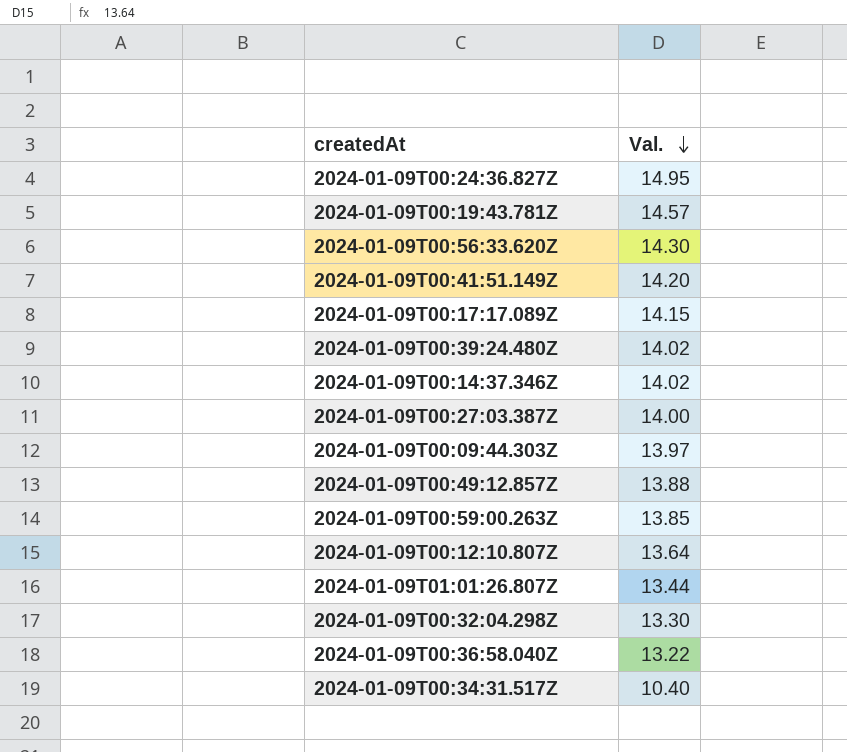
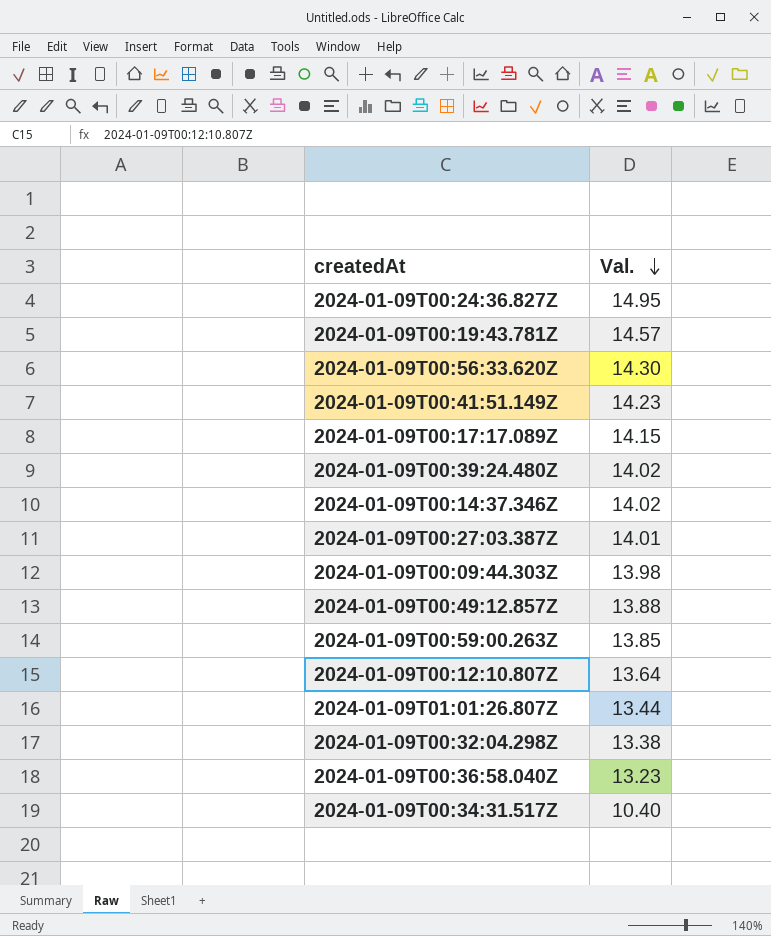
2024-01-09T00:41:51.149Z | Val.: 14.20 -> 14.23
2024-01-09T00:27:03.387Z | Val.: 14.00 -> 14.01
2024-01-09T00:09:44.303Z | Val.: 13.97 -> 13.98
2024-01-09T00:32:04.298Z | Val.: 13.30 -> 13.38
2024-01-09T00:36:58.040Z | Val.: 13.22 -> 13.23

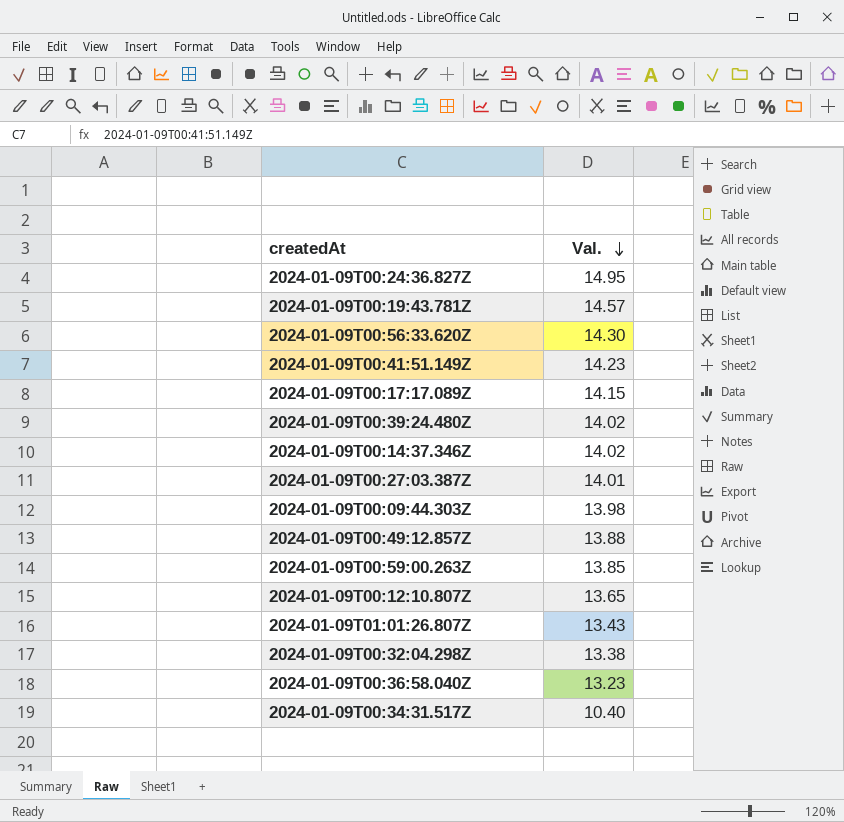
2024-01-09T00:12:10.807Z | Val.: 13.64 -> 13.65
2024-01-09T01:01:26.807Z | Val.: 13.44 -> 13.43

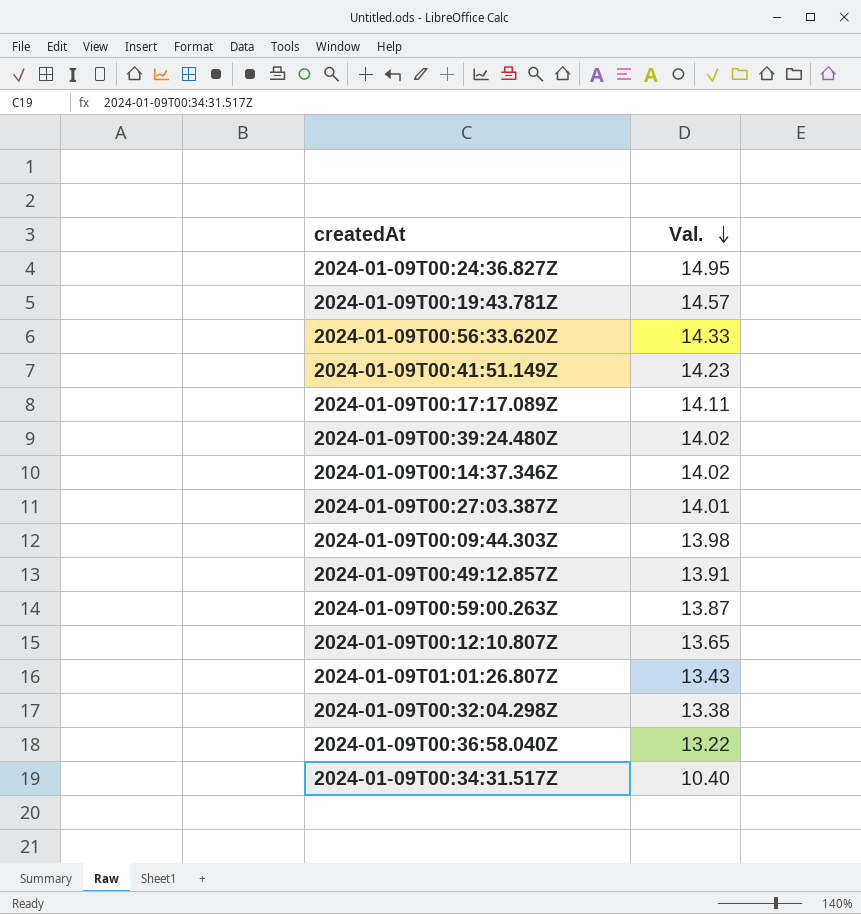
2024-01-09T00:56:33.620Z | Val.: 14.30 -> 14.33
2024-01-09T00:17:17.089Z | Val.: 14.15 -> 14.11
2024-01-09T00:49:12.857Z | Val.: 13.88 -> 13.91
2024-01-09T00:59:00.263Z | Val.: 13.85 -> 13.87
2024-01-09T00:36:58.040Z | Val.: 13.23 -> 13.22

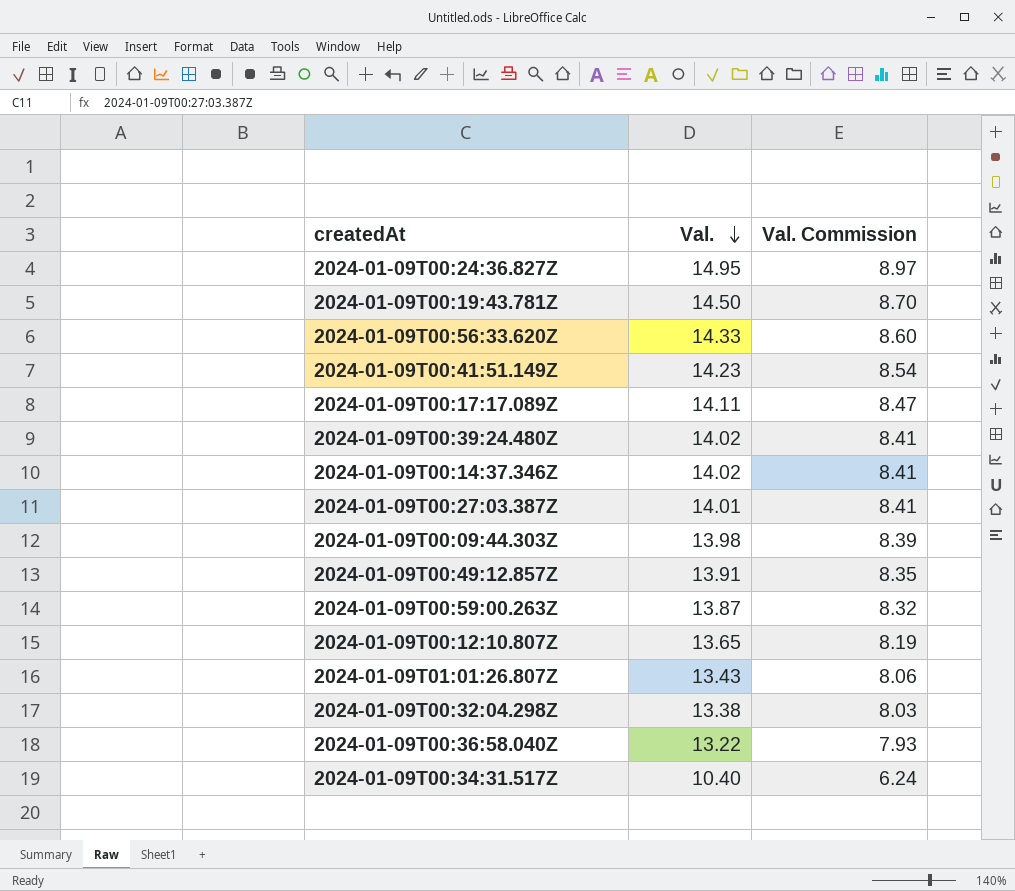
column Val. Commission | formula: none -> [Val.] * 0.6
2024-01-09T00:19:43.781Z | Val.: 14.57 -> 14.50

